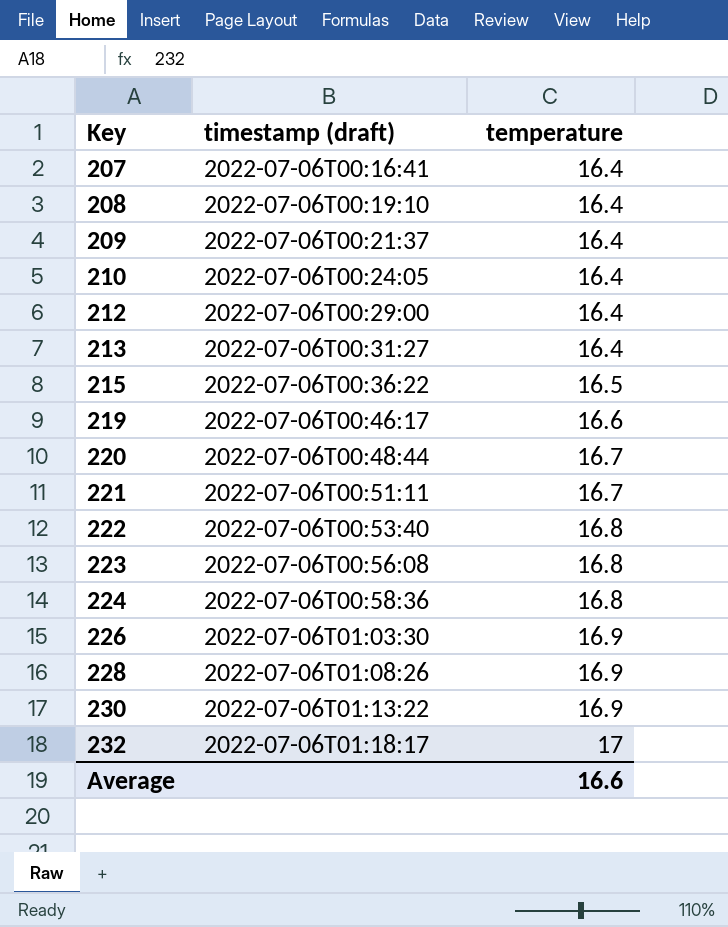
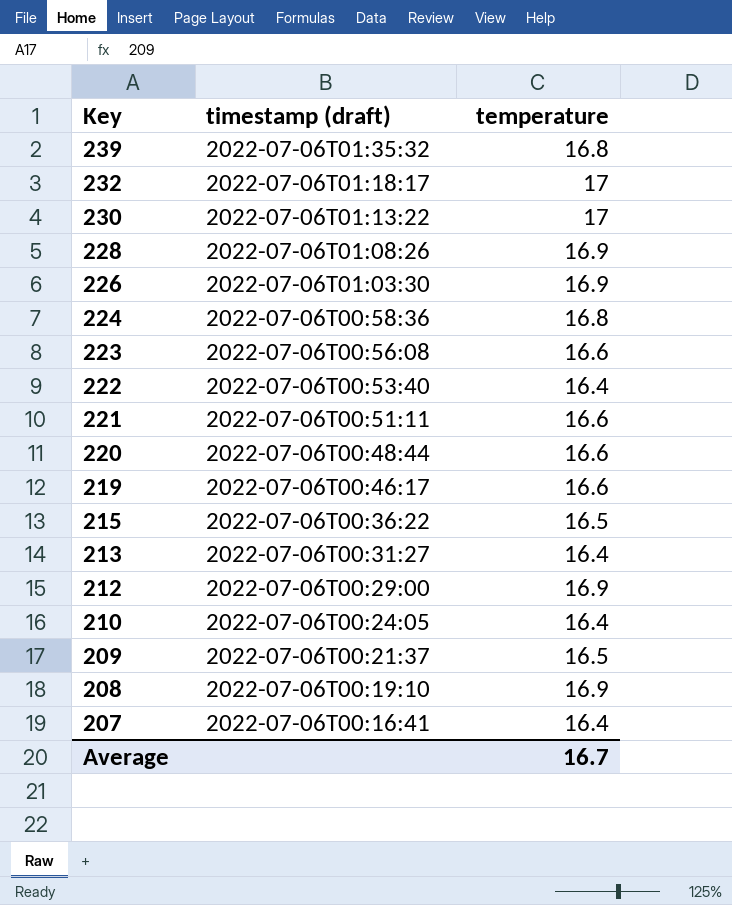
row order: Key ascending -> Key descending
row 239: none -> 2022-07-06T01:35:32 | 16.8
230 | temperature: 16.9 -> 17
223 | temperature: 16.8 -> 16.6
222 | temperature: 16.8 -> 16.4
221 | temperature: 16.7 -> 16.6
220 | temperature: 16.7 -> 16.6
212 | temperature: 16.4 -> 16.9
209 | temperature: 16.4 -> 16.5
208 | temperature: 16.4 -> 16.9
Average | temperature: 16.6 -> 16.7

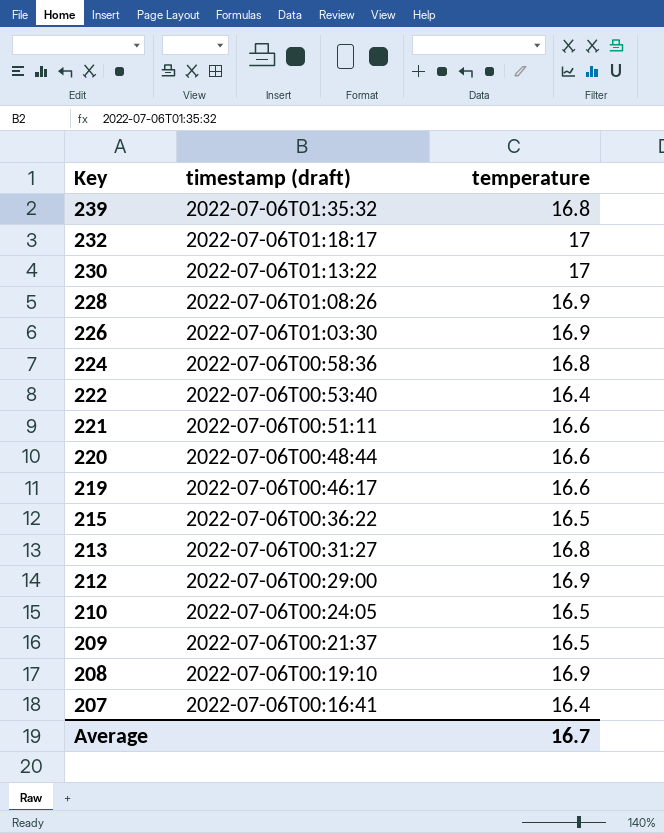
row 223: 2022-07-06T00:56:08 | 16.6 -> none
213 | temperature: 16.4 -> 16.8
210 | temperature: 16.4 -> 16.5

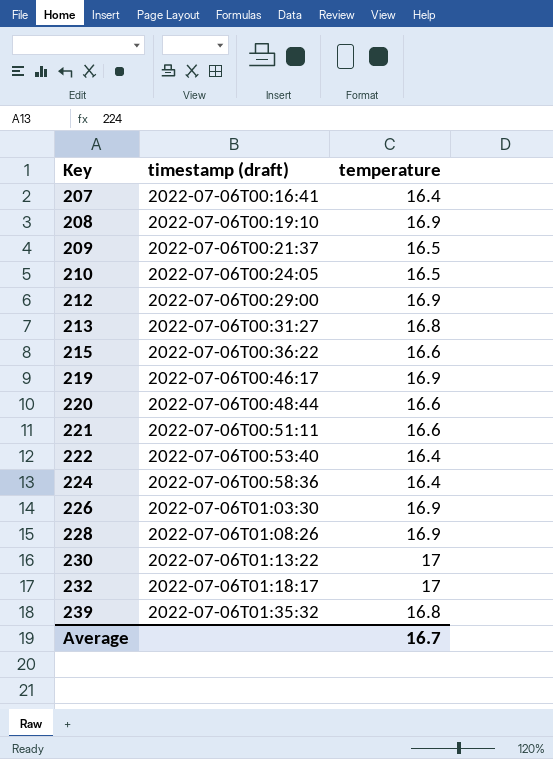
row order: Key descending -> Key ascending
215 | temperature: 16.5 -> 16.6
219 | temperature: 16.6 -> 16.9
224 | temperature: 16.8 -> 16.4

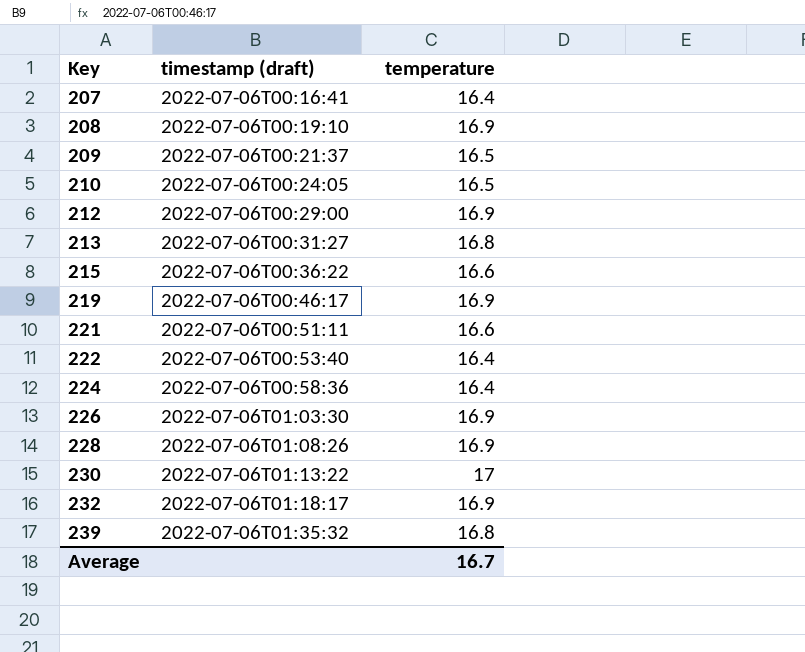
row 220: 2022-07-06T00:48:44 | 16.6 -> none
232 | temperature: 17 -> 16.9

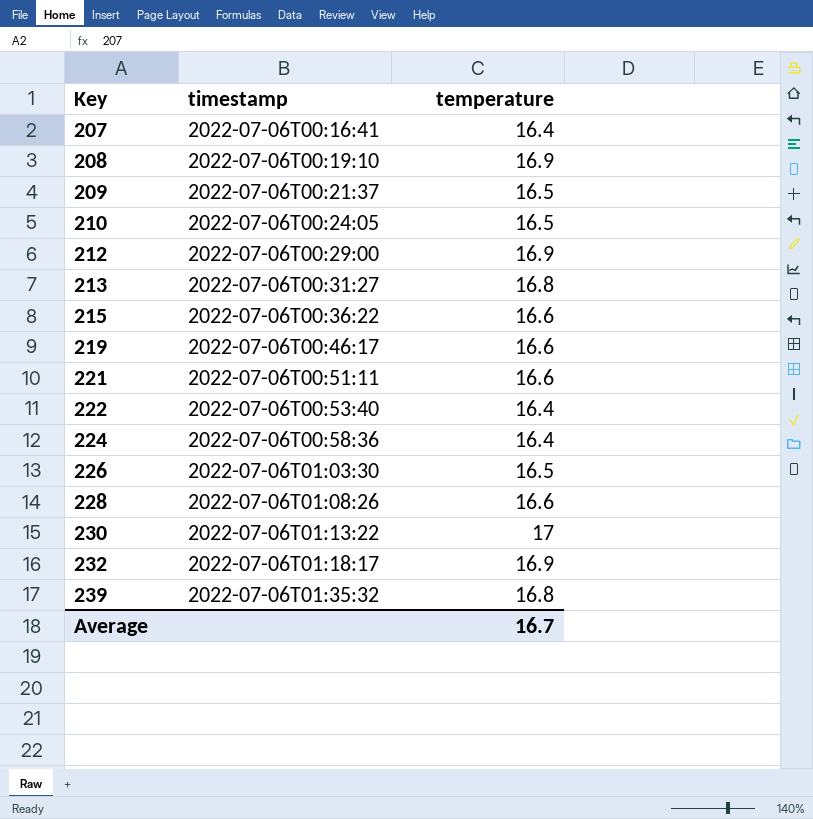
column name: timestamp (draft) -> timestamp
219 | temperature: 16.9 -> 16.6
226 | temperature: 16.9 -> 16.5
228 | temperature: 16.9 -> 16.6

